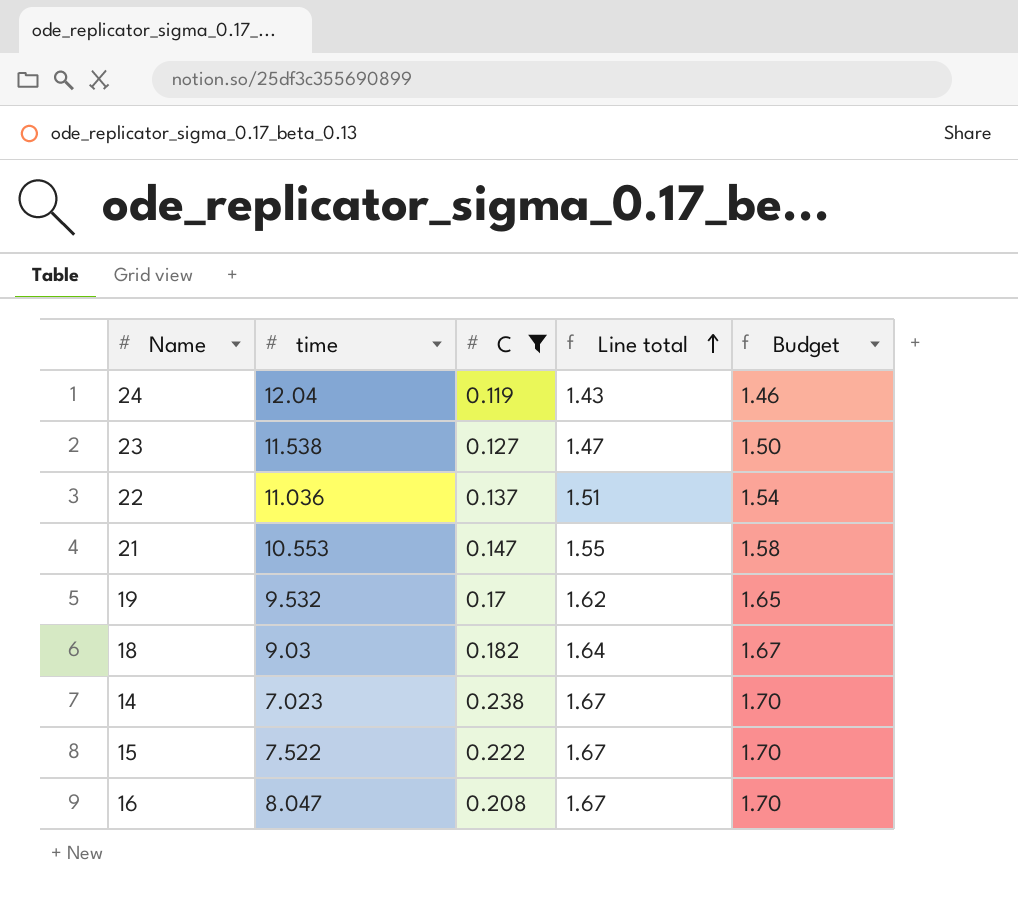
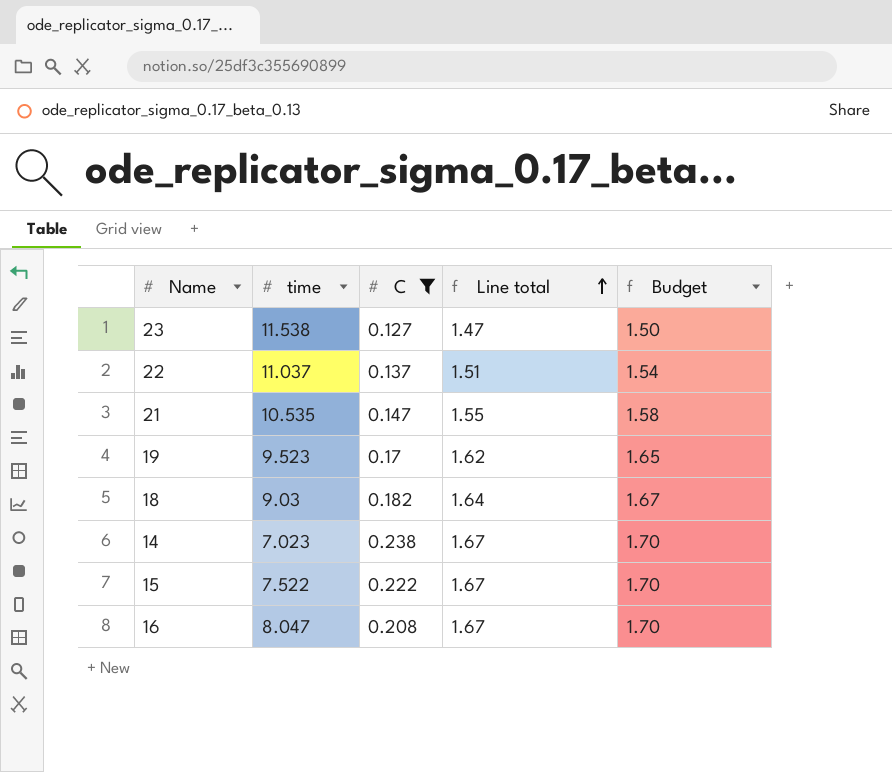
row 24: 12.04 | 0.119 | 1.43 | 1.46 -> none
22 | time: 11.036 -> 11.037
21 | time: 10.553 -> 10.535
19 | time: 9.532 -> 9.523

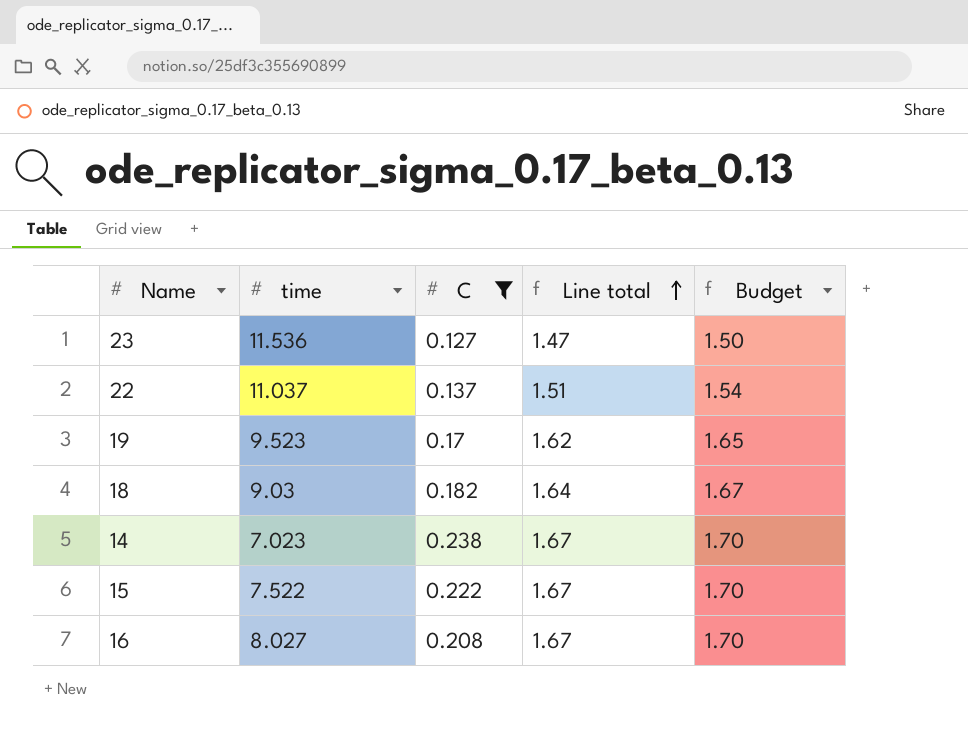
row 21: 10.535 | 0.147 | 1.55 | 1.58 -> none
23 | time: 11.538 -> 11.536
16 | time: 8.047 -> 8.027

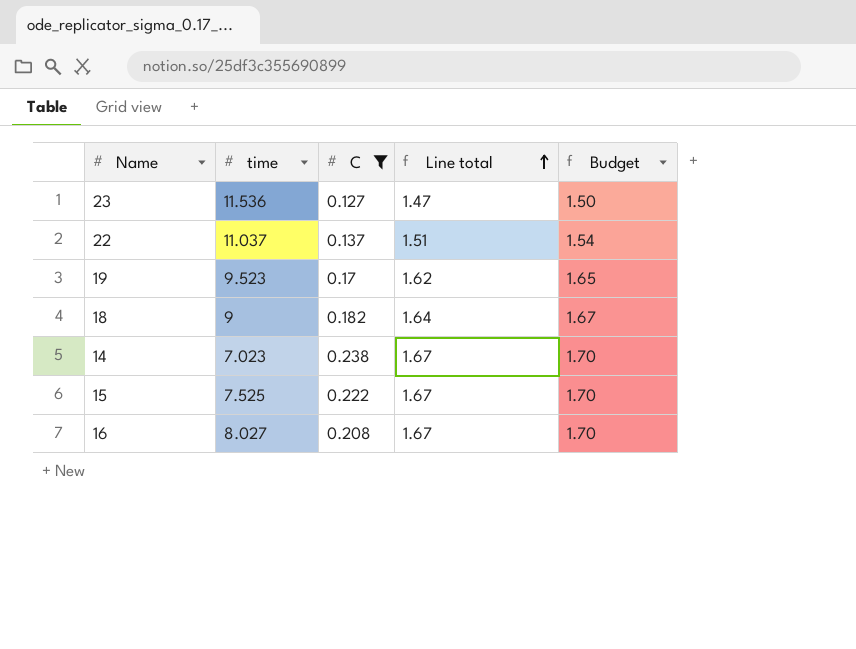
18 | time: 9.03 -> 9
15 | time: 7.522 -> 7.525

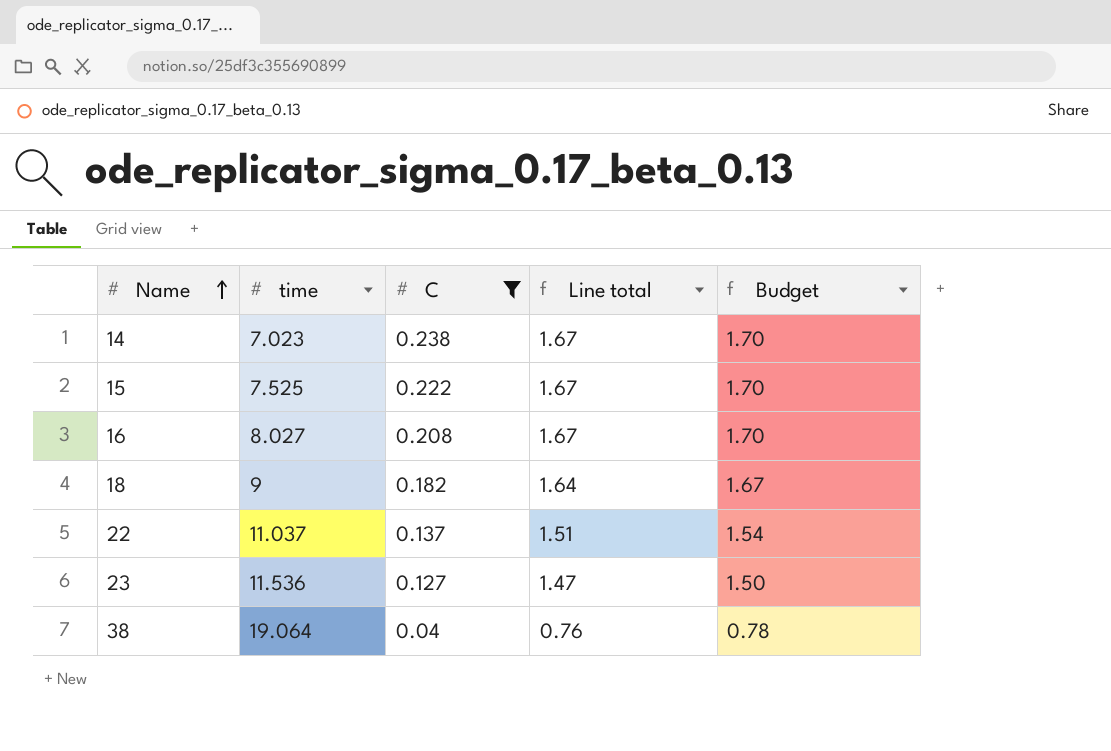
row order: Line total ascending -> Name ascending
row 19: 9.523 | 0.17 | 1.62 | 1.65 -> none
row 38: none -> 19.064 | 0.04 | 0.76 | 0.78

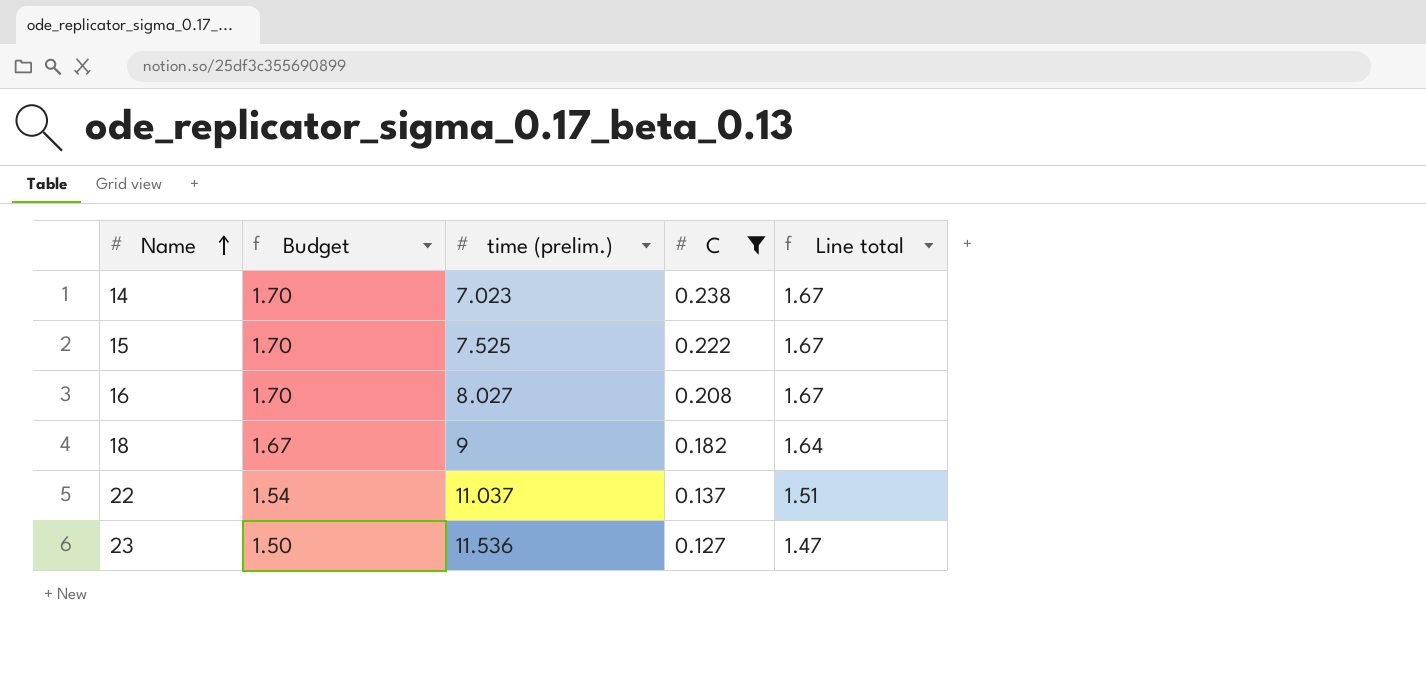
column Budget | position: 5 -> 2
column name: time -> time (prelim.)
row 38: 19.064 | 0.04 | 0.76 | 0.78 -> none

